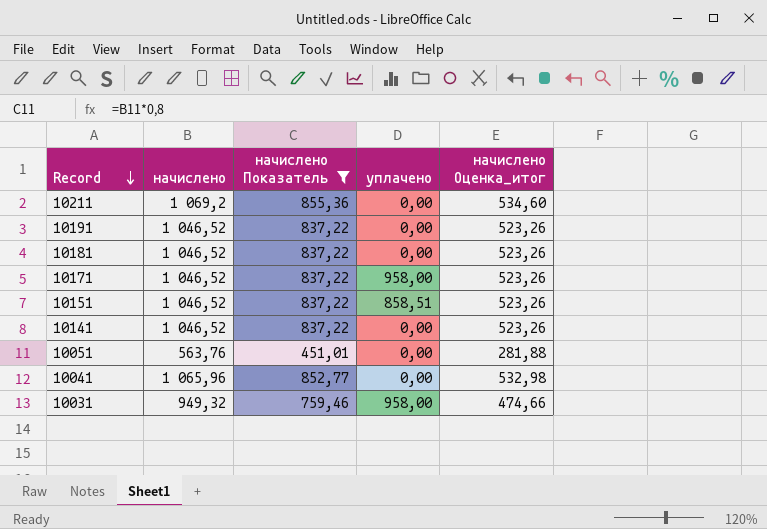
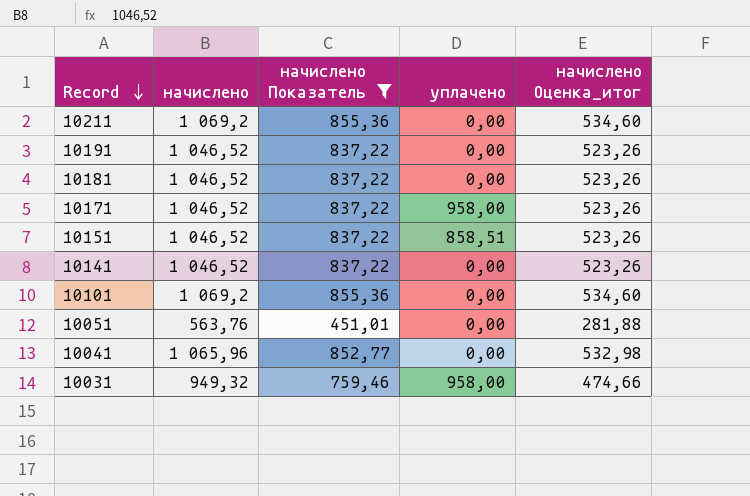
row 10101: none -> 1 069,2 | 855,36 | 0,00 | 534,60

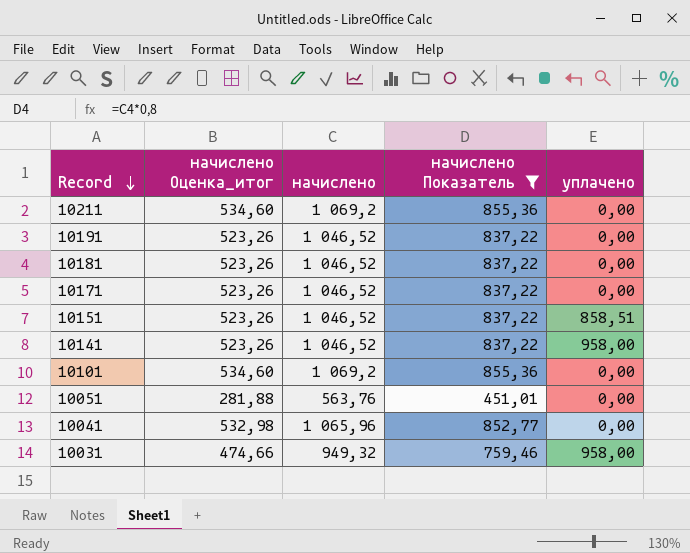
column начислено Оценка_итог | position: 5 -> 2
10171 | уплачено: 958,00 -> 0,00
10141 | уплачено: 0,00 -> 958,00

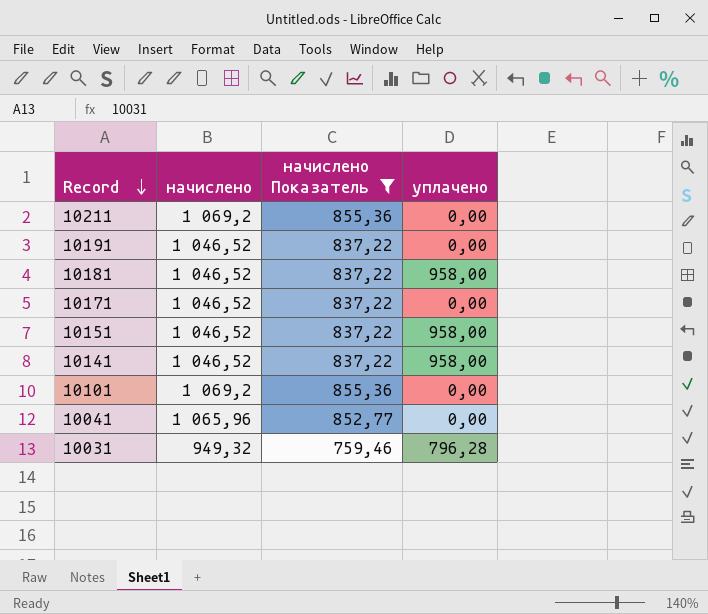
column начислено Оценка_итог | formula: [начислено] * 0,5 -> none
row 10051: 281,88 | 563,76 | 451,01 | 0,00 -> none
10181 | уплачено: 0,00 -> 958,00
10151 | уплачено: 858,51 -> 958,00
10031 | уплачено: 958,00 -> 796,28

